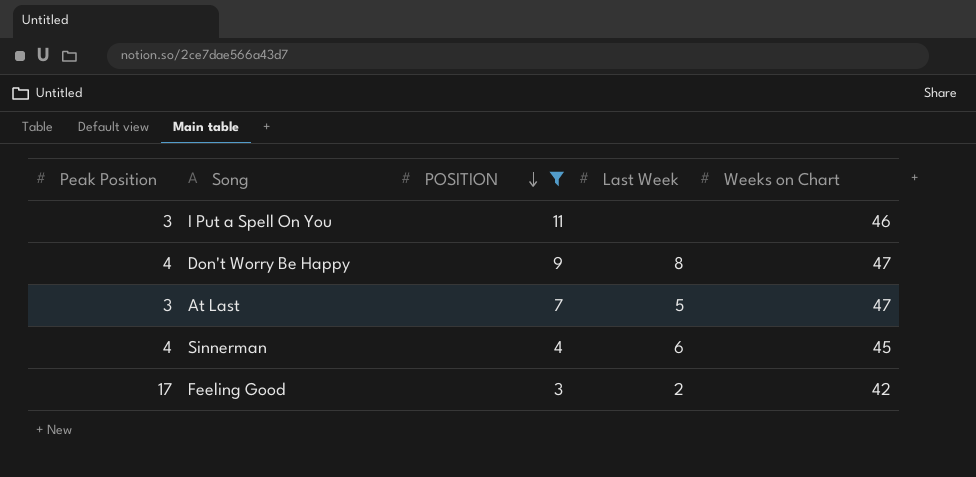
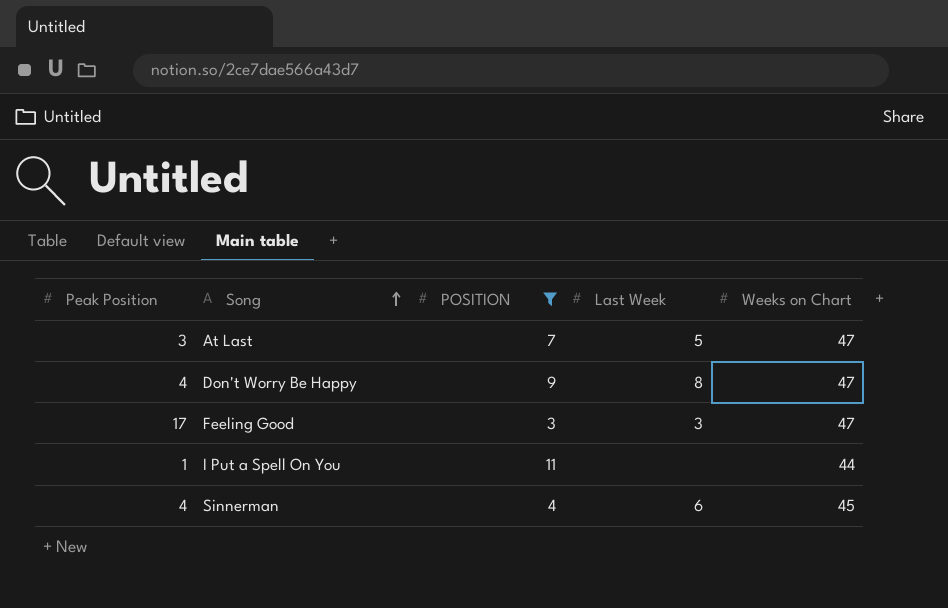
row order: POSITION descending -> Song ascending
Feeling Good | Last Week: 2 -> 3
Feeling Good | Weeks on Chart: 42 -> 47
I Put a Spell On You | Peak Position: 3 -> 1
I Put a Spell On You | Weeks on Chart: 46 -> 44

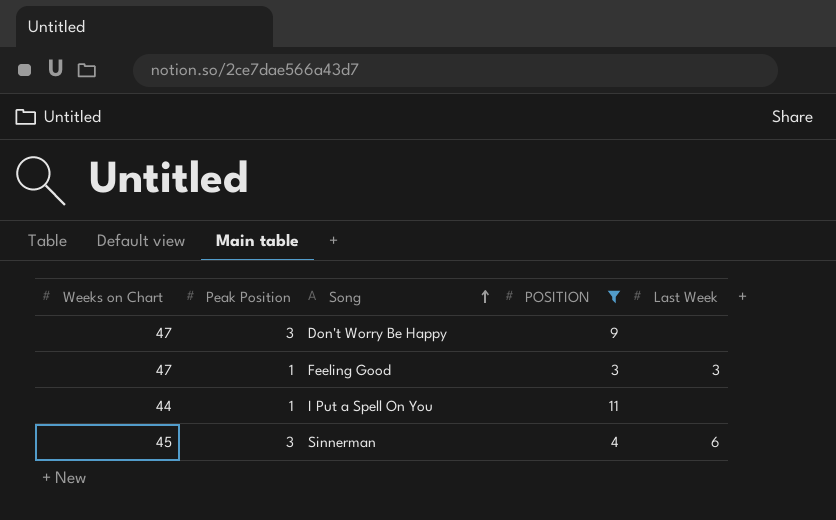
column Weeks on Chart | position: 5 -> 1
row At Last: 3 | 7 | 5 | 47 -> none
Don't Worry Be Happy | Peak Position: 4 -> 3
Don't Worry Be Happy | Last Week: 8 -> none
Feeling Good | Peak Position: 17 -> 1
Sinnerman | Peak Position: 4 -> 3

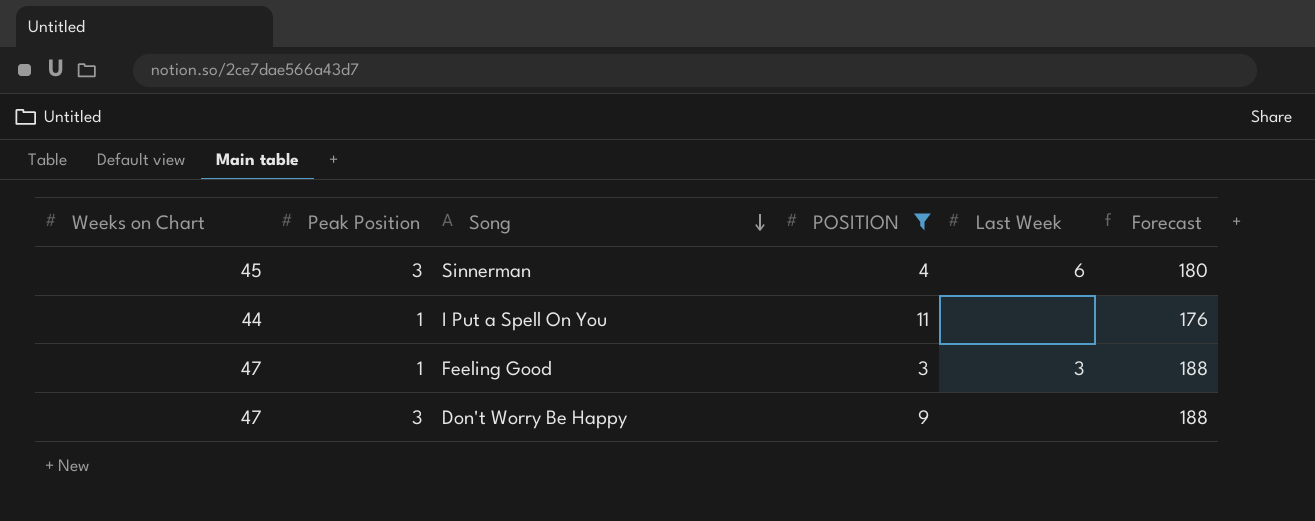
row order: Song ascending -> Song descending
column Forecast | formula: none -> [Weeks on Chart] * 4

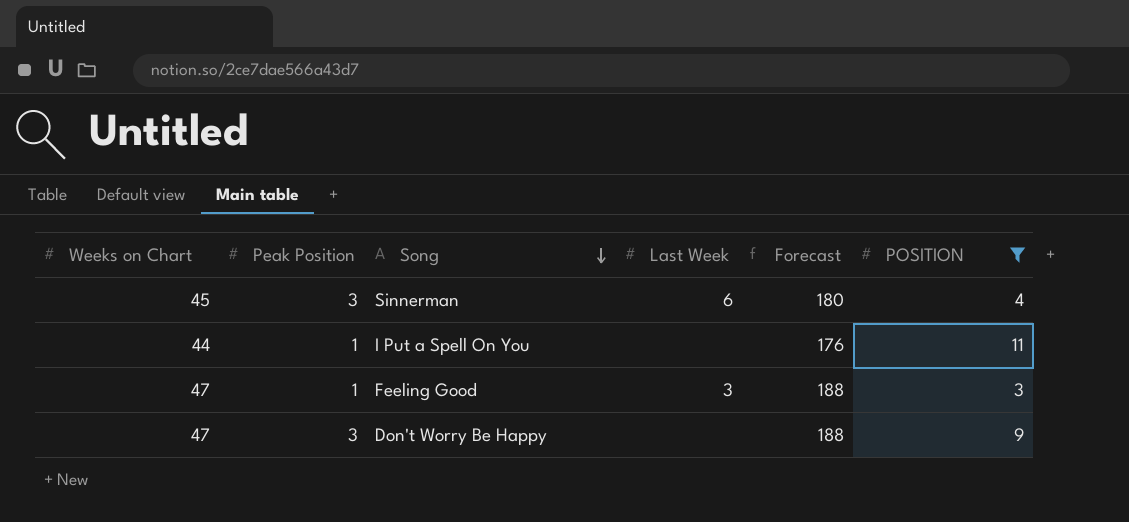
column POSITION | position: 4 -> 6

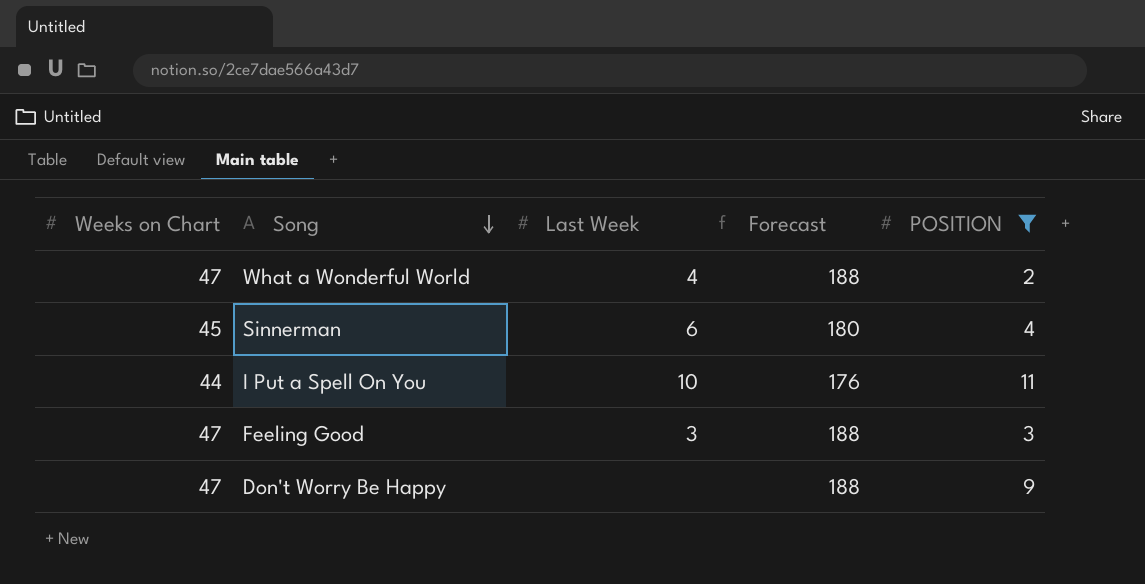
column Peak Position | position: 2 -> none
row What a Wonderful World: none -> 47 | 4 | 188 | 2
I Put a Spell On You | Last Week: none -> 10

